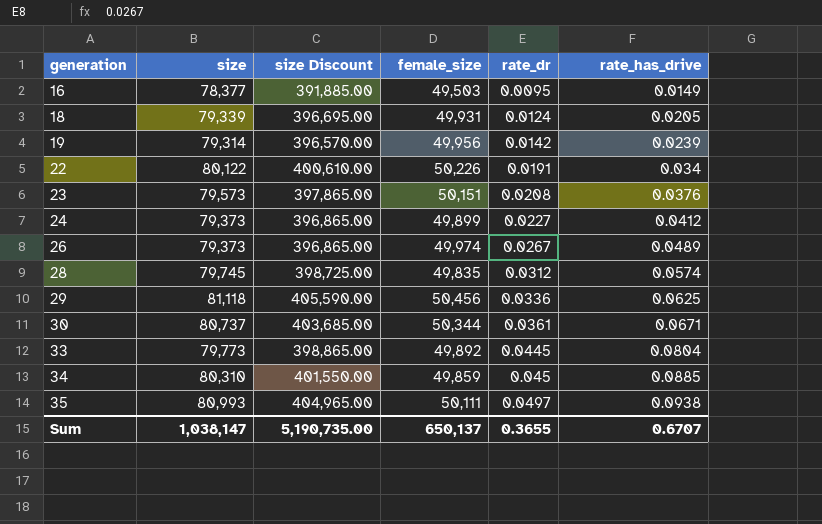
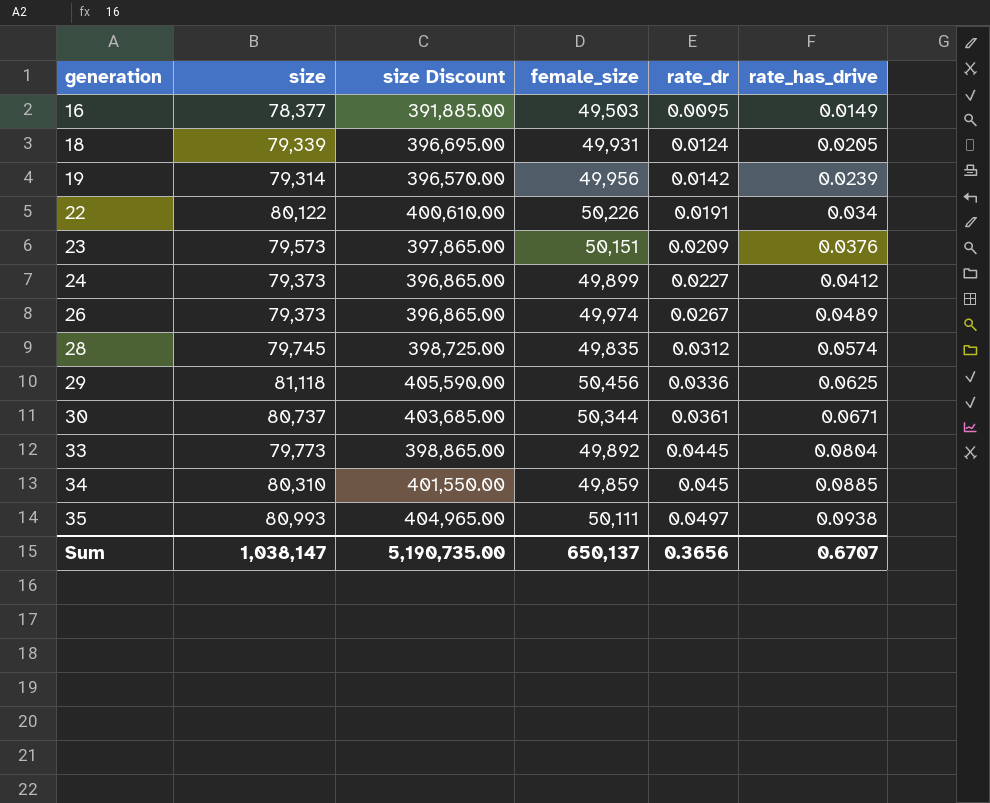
23 | rate_dr: 0.0208 -> 0.0209
Sum | rate_dr: 0.3655 -> 0.3656

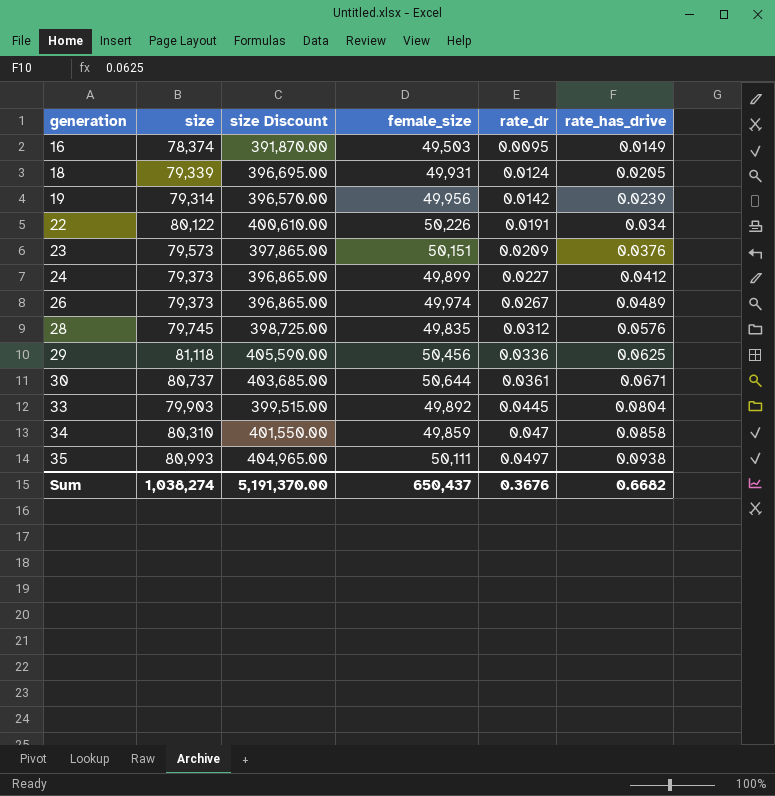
16 | size: 78,377 -> 78,374
16 | size Discount: 391,885.00 -> 391,870.00
28 | rate_has_drive: 0.0574 -> 0.0576
30 | female_size: 50,344 -> 50,644
33 | size: 79,773 -> 79,903
33 | size Discount: 398,865.00 -> 399,515.00
34 | rate_dr: 0.045 -> 0.047
34 | rate_has_drive: 0.0885 -> 0.0858
Sum | size: 1,038,147 -> 1,038,274
Sum | size Discount: 5,190,735.00 -> 5,191,370.00
Sum | female_size: 650,137 -> 650,437
Sum | rate_dr: 0.3656 -> 0.3676
Sum | rate_has_drive: 0.6707 -> 0.6682

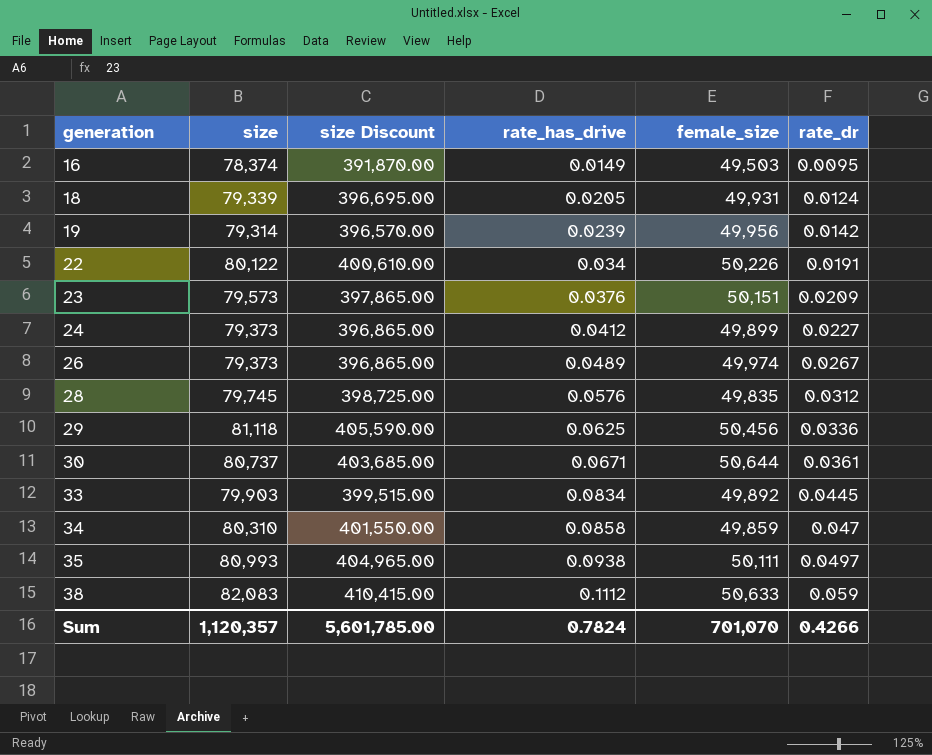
column rate_has_drive | position: 6 -> 4
33 | rate_has_drive: 0.0804 -> 0.0834
row 38: none -> 82,083 | 410,415.00 | 0.1112 | 50,633 | 0.059
Sum | size: 1,038,274 -> 1,120,357
Sum | size Discount: 5,191,370.00 -> 5,601,785.00
Sum | rate_has_drive: 0.6682 -> 0.7824
Sum | female_size: 650,437 -> 701,070
Sum | rate_dr: 0.3676 -> 0.4266

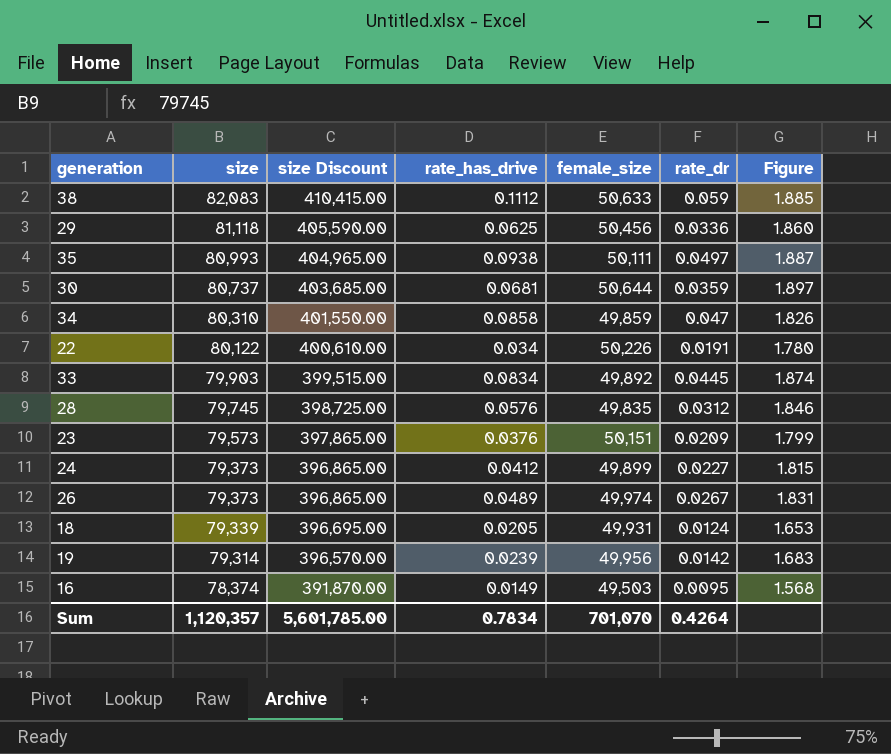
row order: generation ascending -> size descending
column Figure | formula: none -> [rate_has_drive] / [rate_dr]
30 | rate_has_drive: 0.0671 -> 0.0681
30 | rate_dr: 0.0361 -> 0.0359
Sum | rate_has_drive: 0.7824 -> 0.7834
Sum | rate_dr: 0.4266 -> 0.4264

